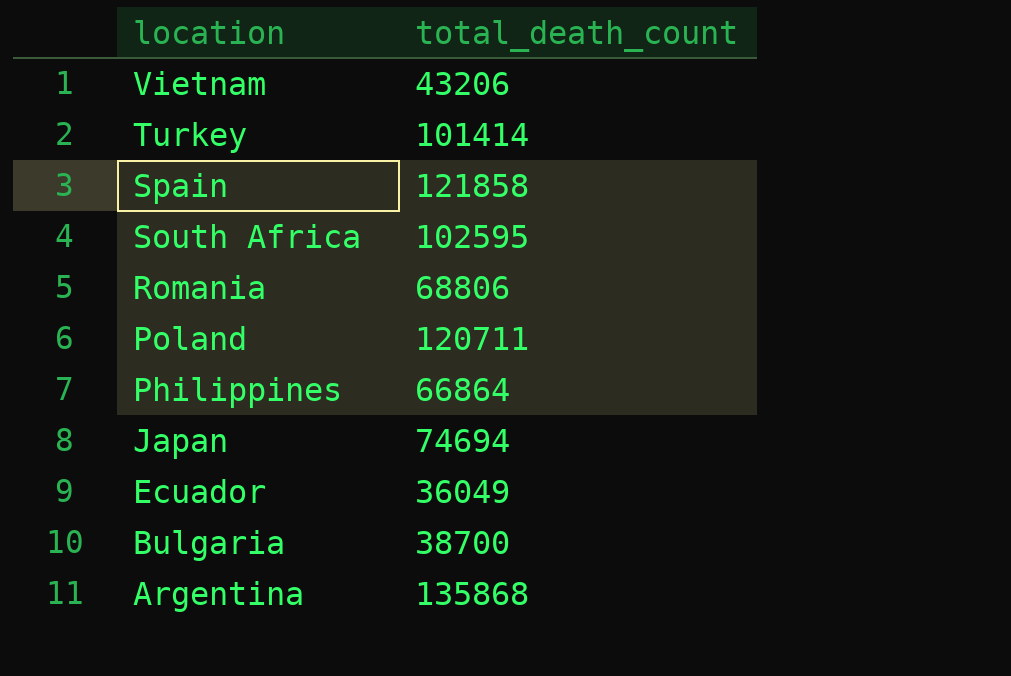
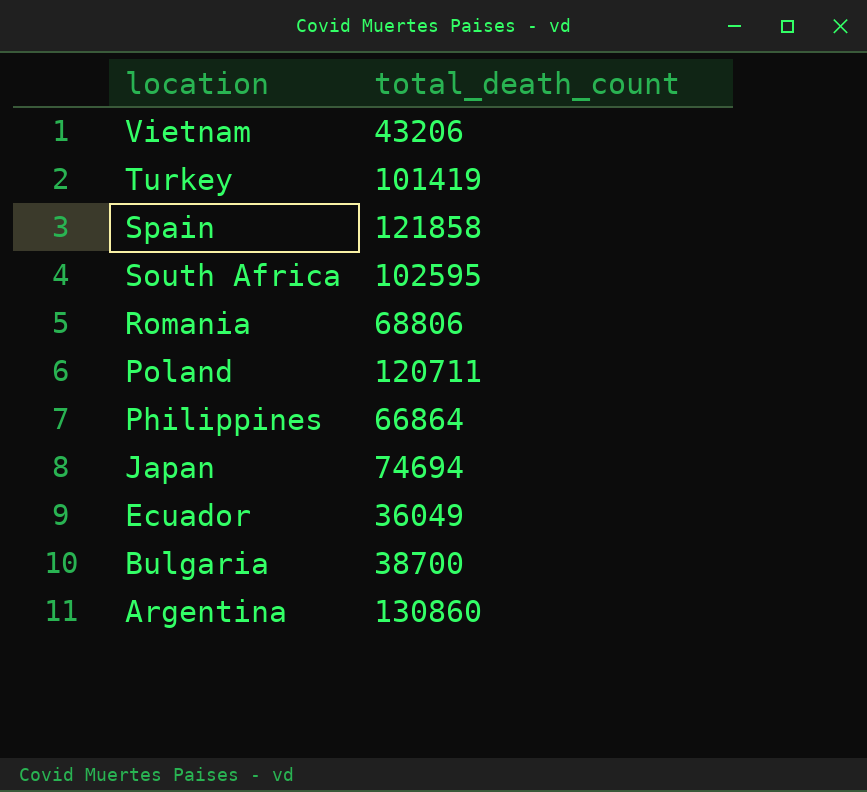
Turkey | total_death_count: 101414 -> 101419
Argentina | total_death_count: 135868 -> 130860

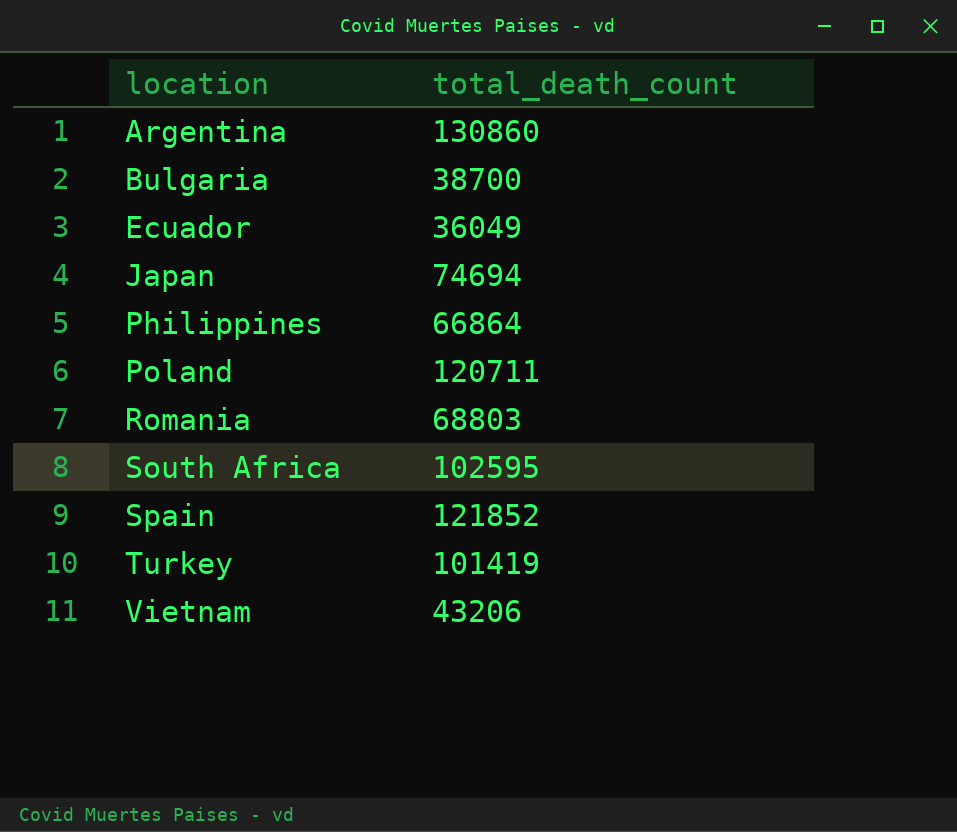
row order: location descending -> location ascending
Romania | total_death_count: 68806 -> 68803
Spain | total_death_count: 121858 -> 121852

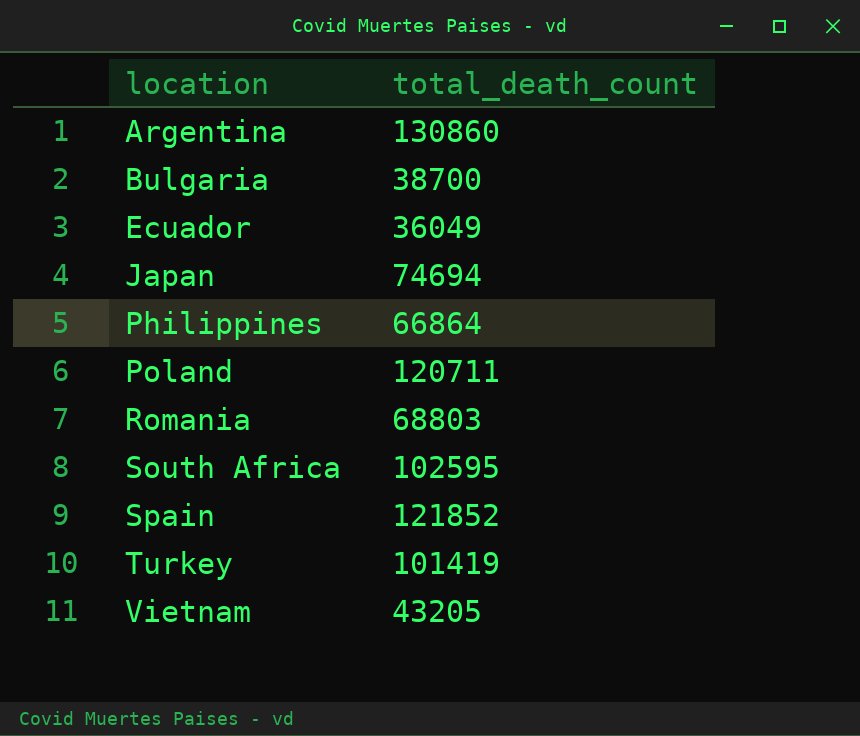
Vietnam | total_death_count: 43206 -> 43205

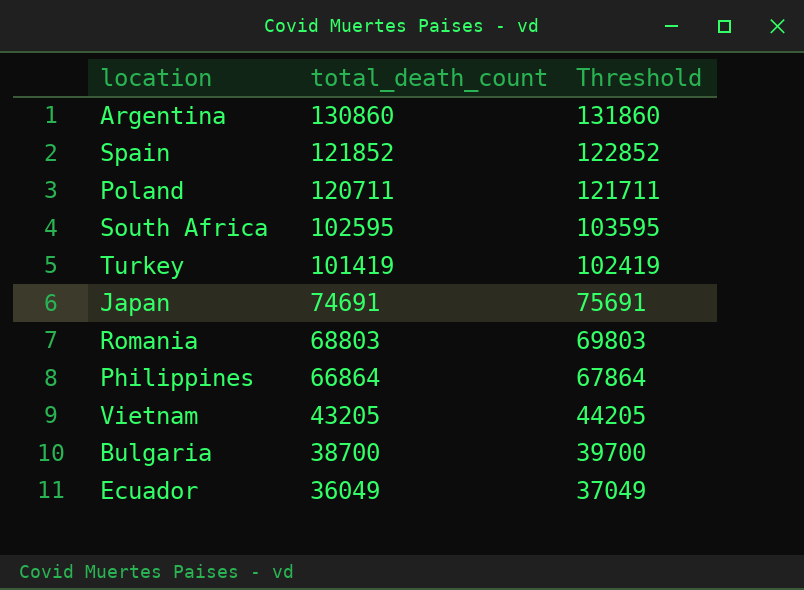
row order: location ascending -> total_death_count descending
column Threshold | formula: none -> [total_death_count] + 1000
Japan | total_death_count: 74694 -> 74691

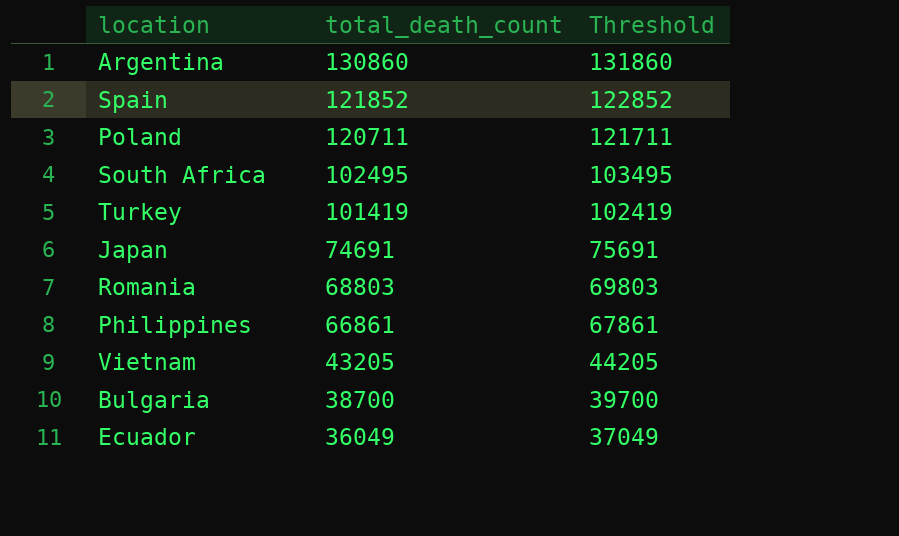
South Africa | total_death_count: 102595 -> 102495
South Africa | Threshold: 103595 -> 103495
Philippines | total_death_count: 66864 -> 66861
Philippines | Threshold: 67864 -> 67861

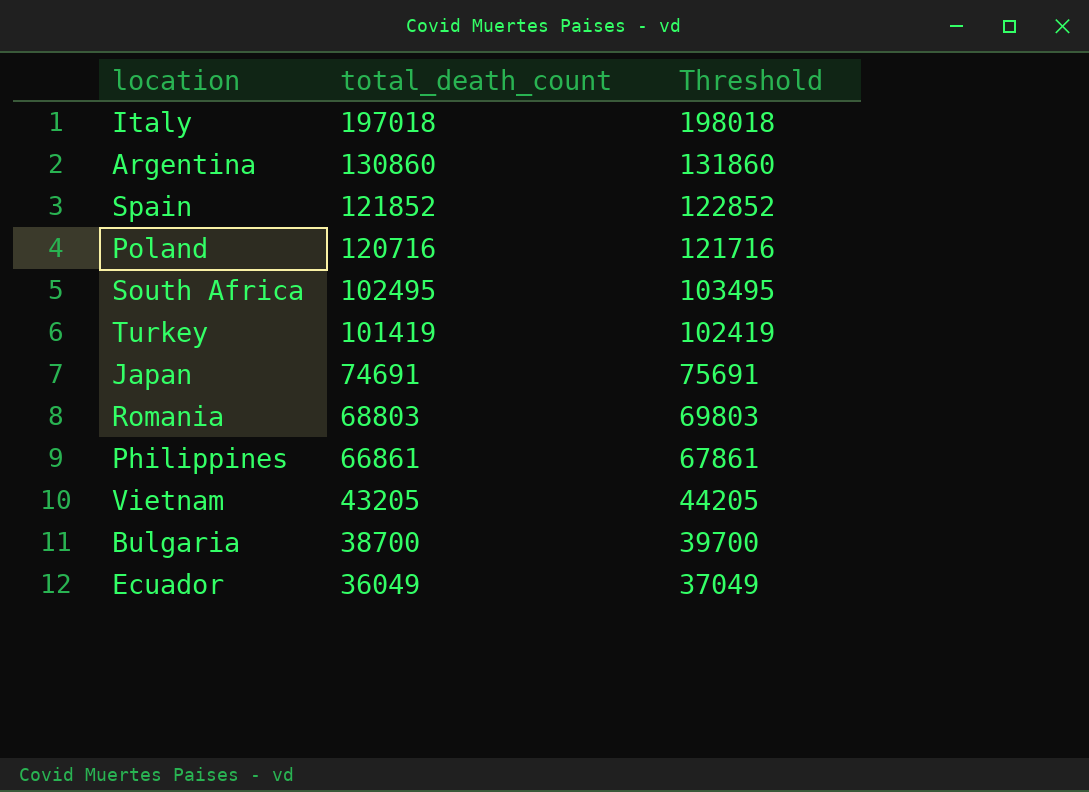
row Italy: none -> 197018 | 198018
Poland | total_death_count: 120711 -> 120716
Poland | Threshold: 121711 -> 121716

